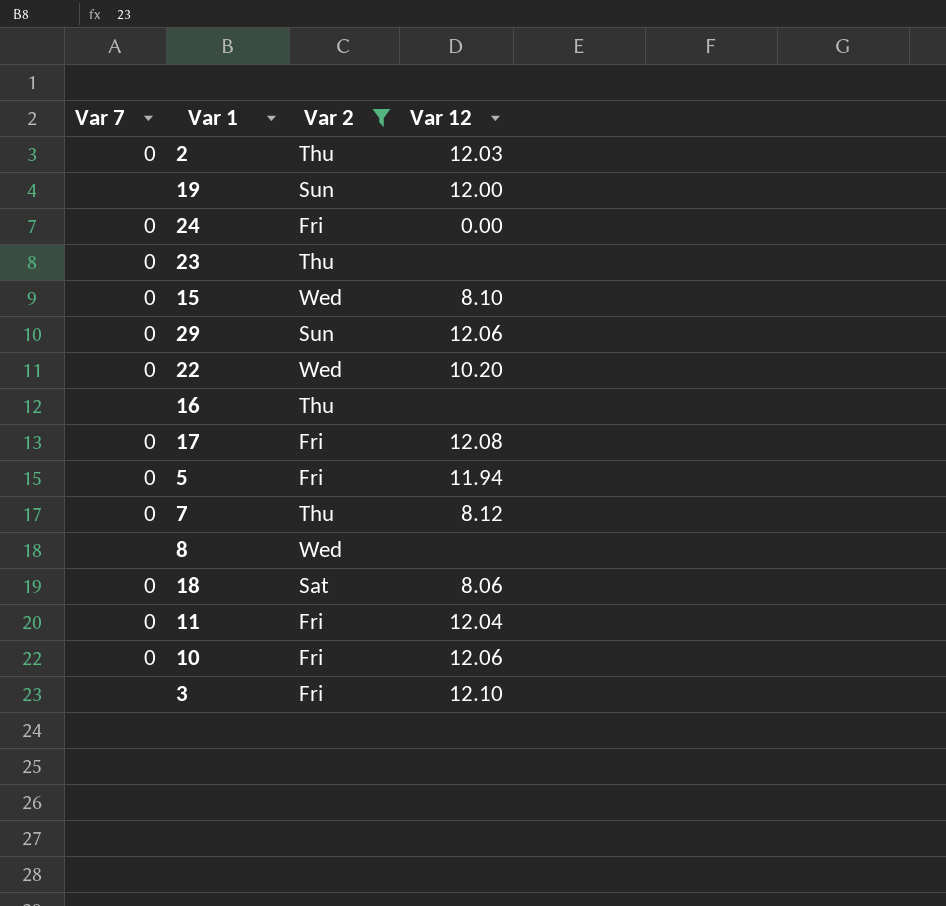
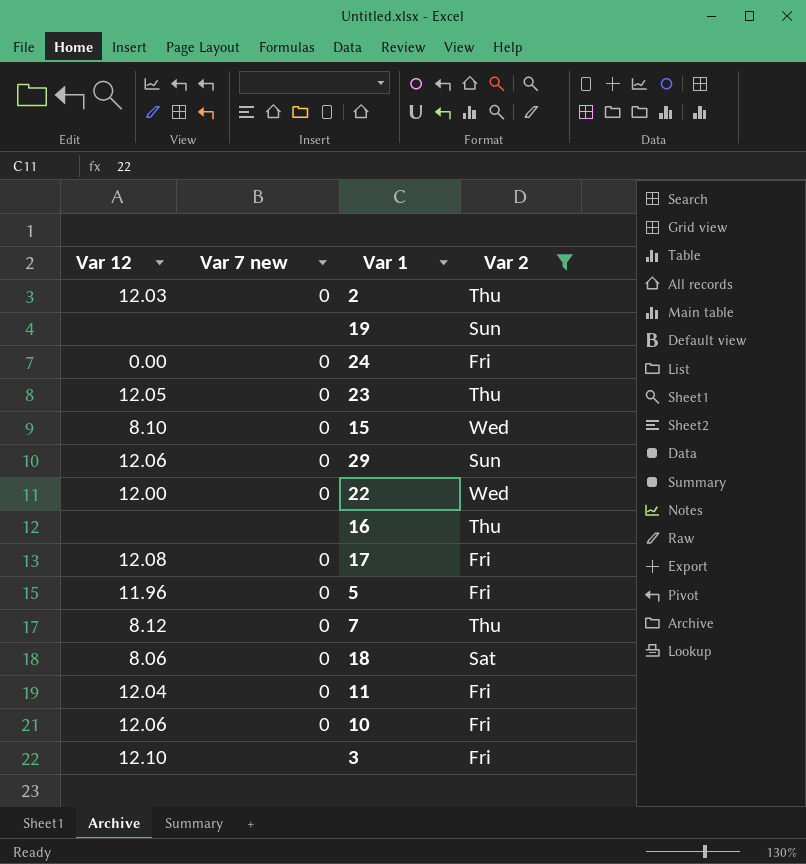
column Var 12 | position: 4 -> 1
column name: Var 7 -> Var 7 new
row 8: none | Wed | none -> none
19 | Var 12: 12.00 -> none
23 | Var 12: none -> 12.05
22 | Var 12: 10.20 -> 12.00
5 | Var 12: 11.94 -> 11.96

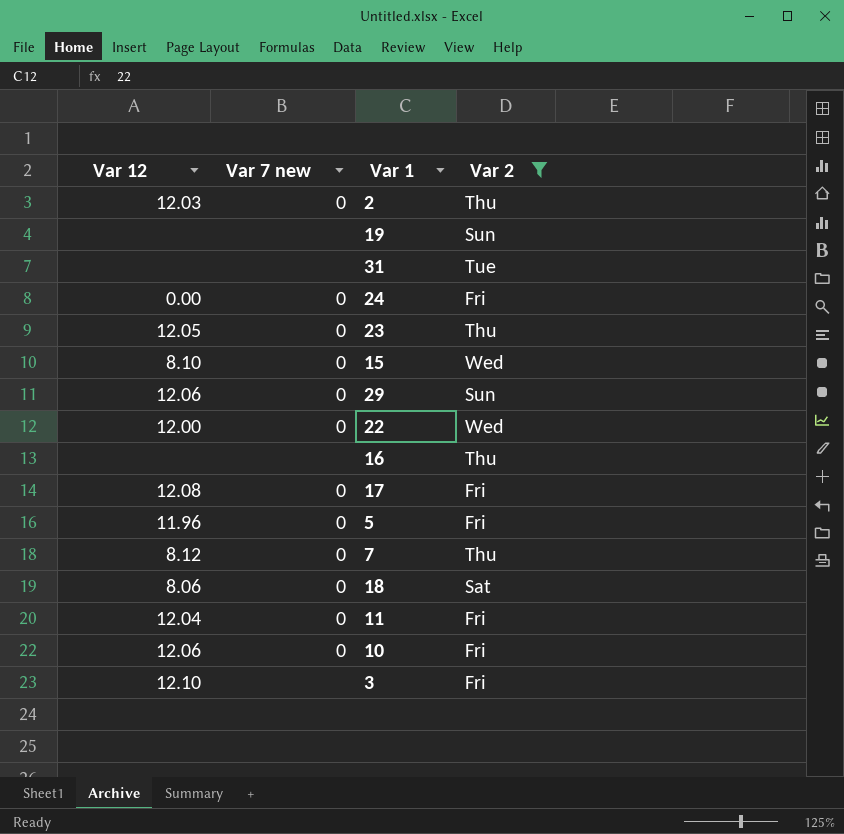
row 31: none -> none | none | Tue

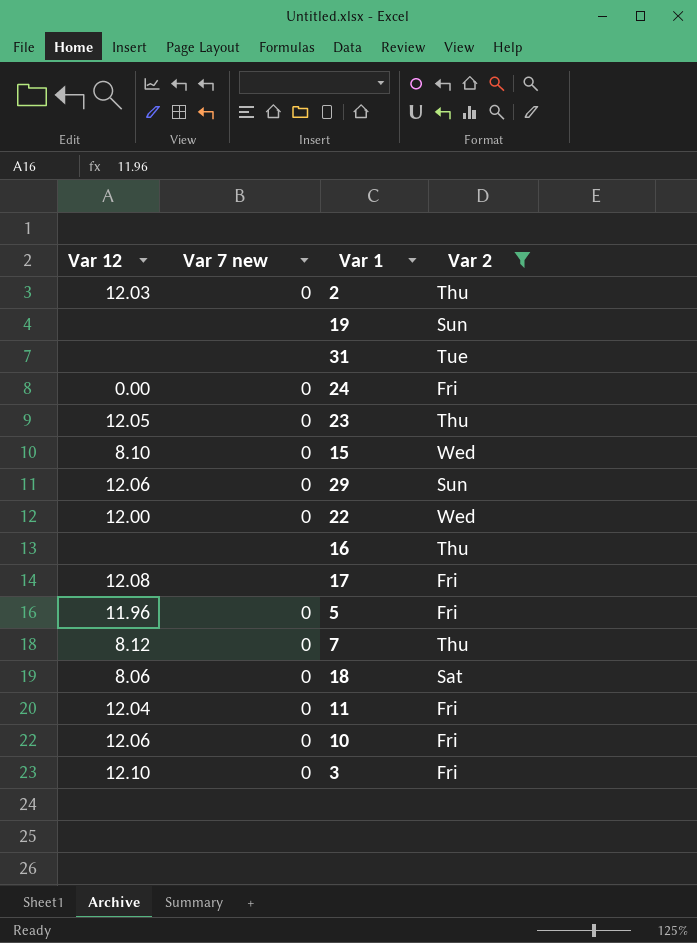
17 | Var 7 new: 0 -> none
3 | Var 7 new: none -> 0

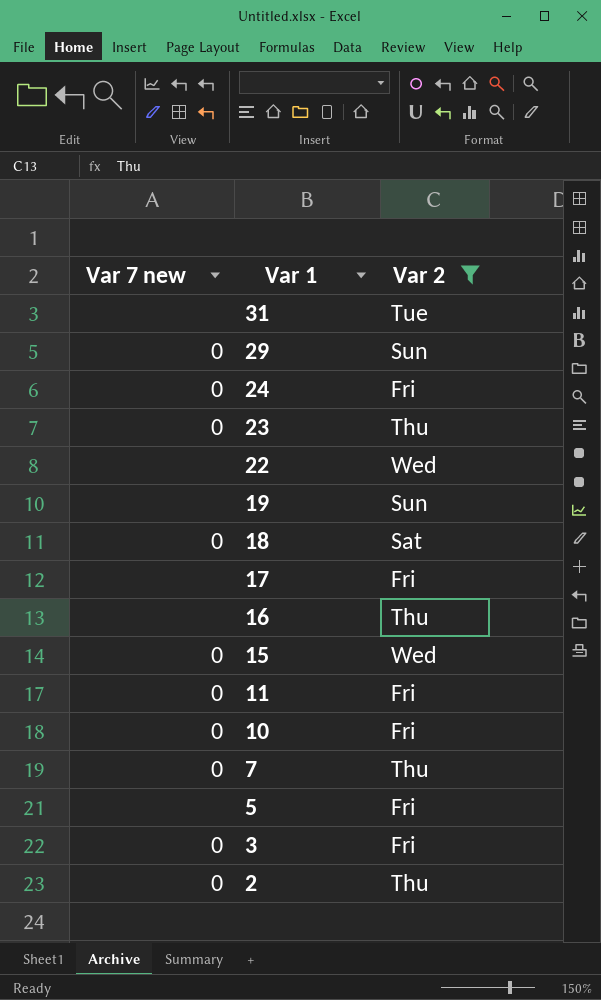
row order: none -> Var 1 descending
column Var 12 | position: 1 -> none
22 | Var 7 new: 0 -> none
5 | Var 7 new: 0 -> none

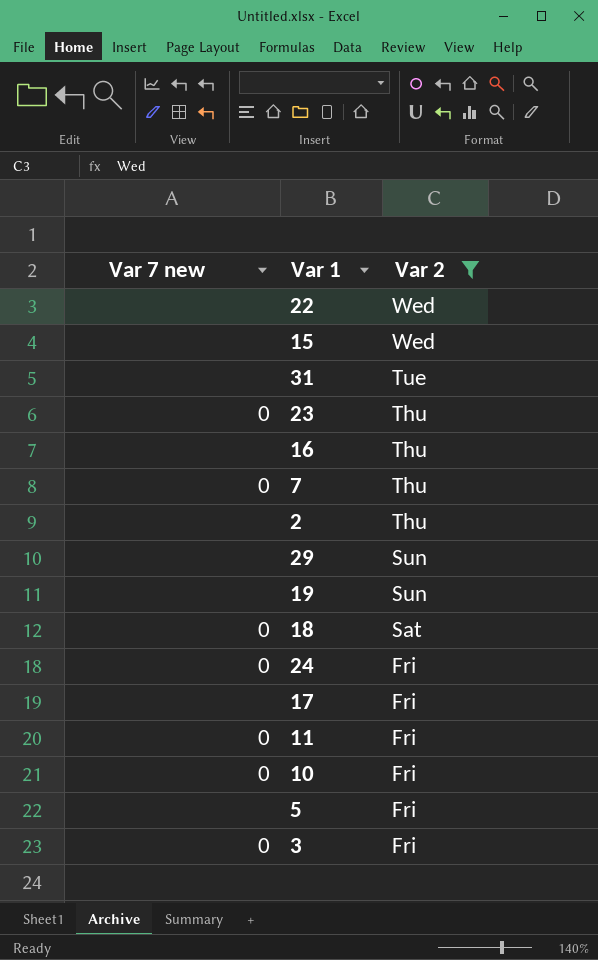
row order: Var 1 descending -> Var 2 descending
15 | Var 7 new: 0 -> none
2 | Var 7 new: 0 -> none
29 | Var 7 new: 0 -> none

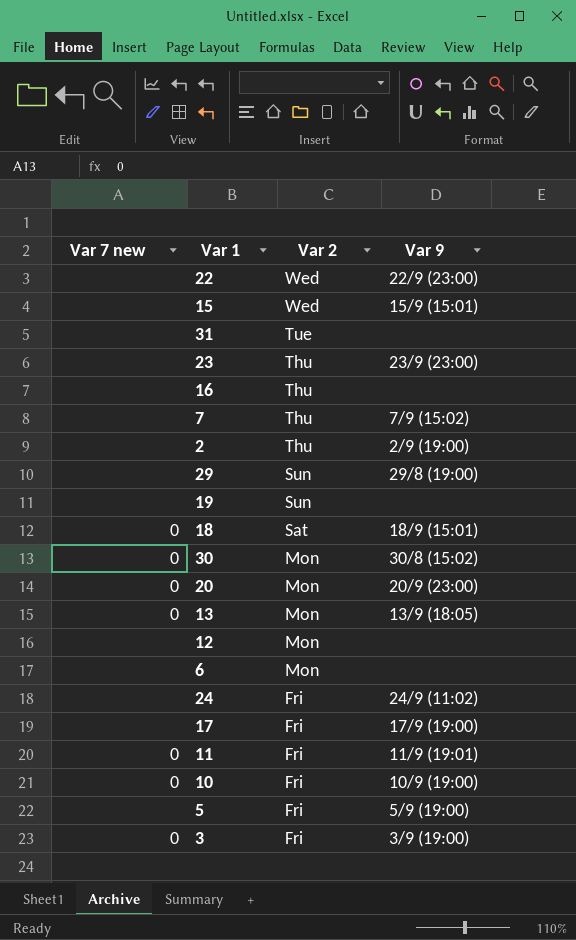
filter: Var 2 != Mon -> none
column Var 9 | position: none -> 4
23 | Var 7 new: 0 -> none
7 | Var 7 new: 0 -> none
24 | Var 7 new: 0 -> none

